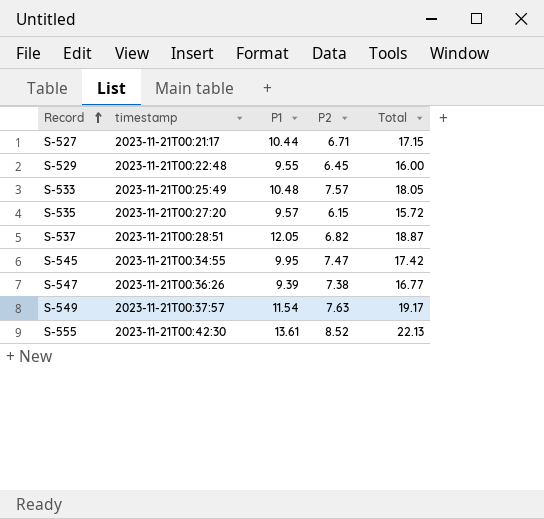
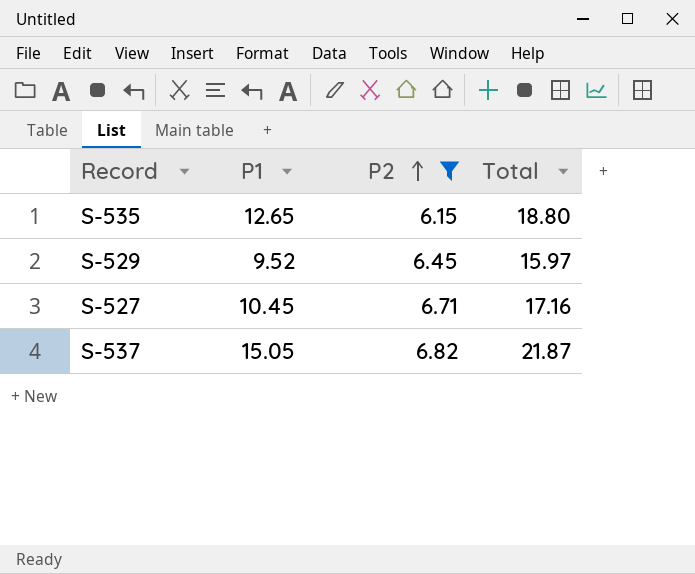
filter: none -> P2 <= 6.82
row order: Record ascending -> P2 ascending
column timestamp | position: 2 -> none
S-535 | P1: 9.57 -> 12.65
S-535 | Total: 15.72 -> 18.80
S-529 | P1: 9.55 -> 9.52
S-529 | Total: 16.00 -> 15.97
S-527 | P1: 10.44 -> 10.45
S-527 | Total: 17.15 -> 17.16
S-537 | P1: 12.05 -> 15.05
S-537 | Total: 18.87 -> 21.87

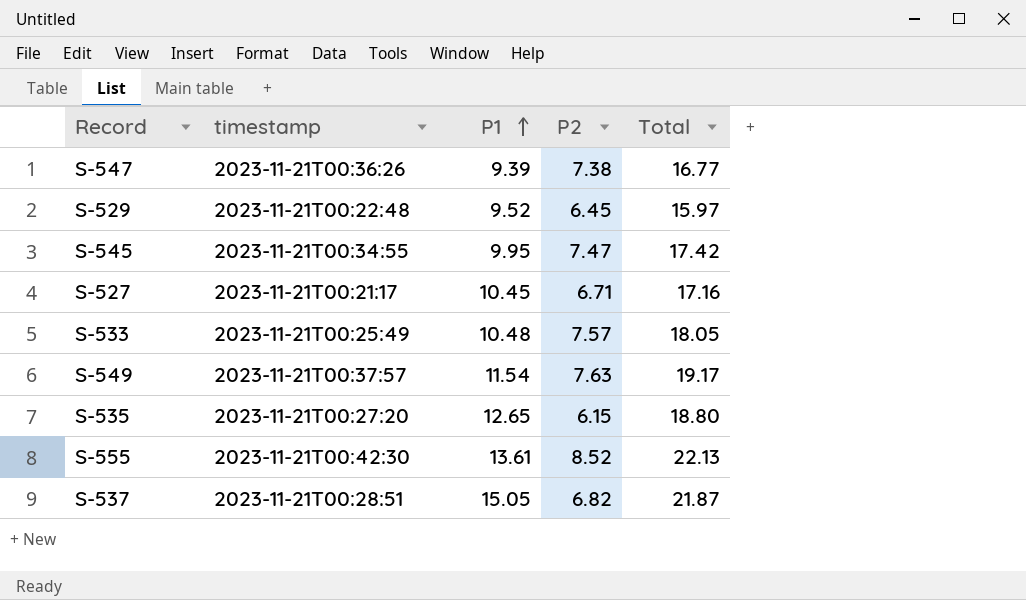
filter: P2 <= 6.82 -> none
row order: P2 ascending -> P1 ascending
column timestamp | position: none -> 2

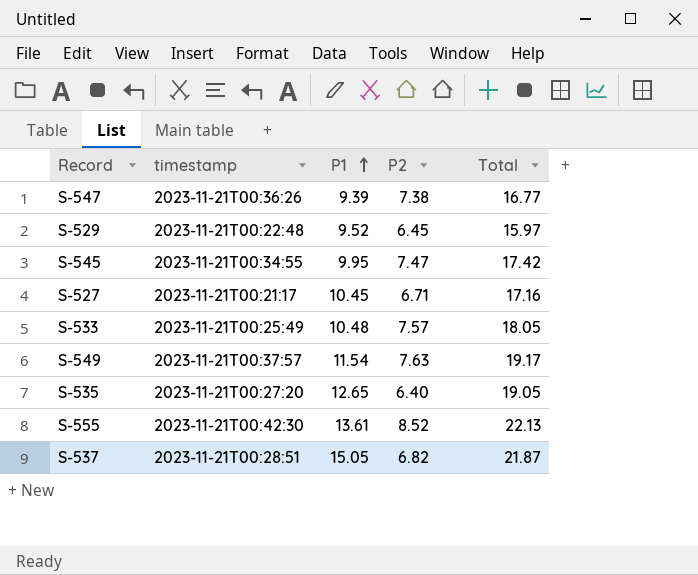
S-535 | P2: 6.15 -> 6.40
S-535 | Total: 18.80 -> 19.05

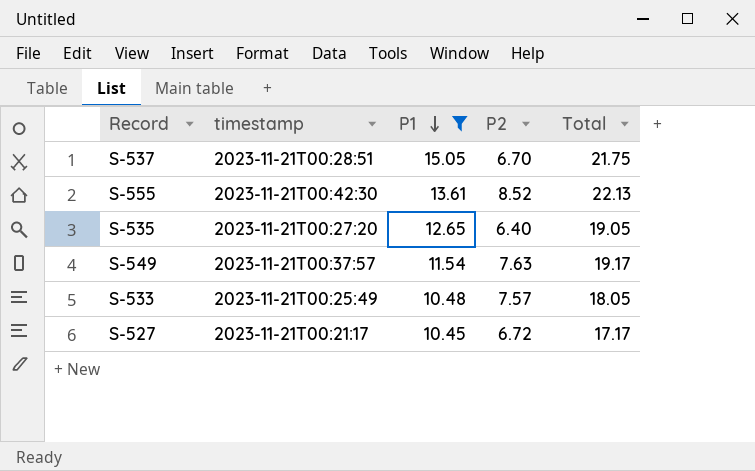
filter: none -> P1 >= 10.45
row order: P1 ascending -> P1 descending
S-537 | P2: 6.82 -> 6.70
S-537 | Total: 21.87 -> 21.75
S-527 | P2: 6.71 -> 6.72
S-527 | Total: 17.16 -> 17.17

